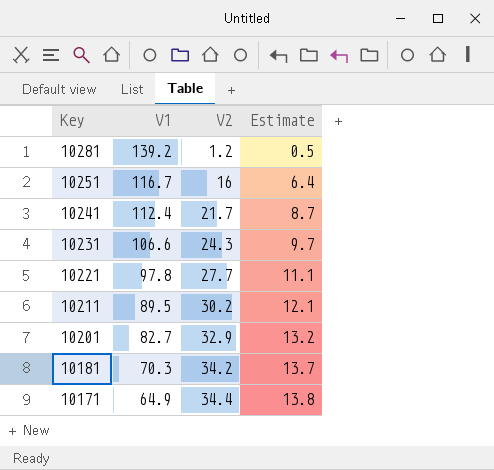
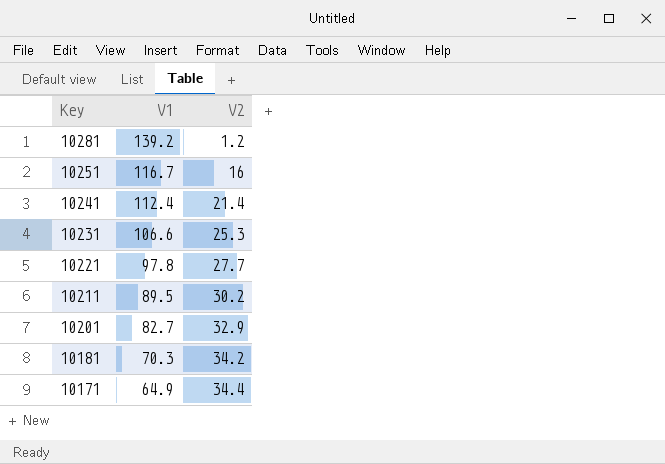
column Estimate | formula: [V2] * 0.4 -> none
10241 | V2: 21.7 -> 21.4
10231 | V2: 24.3 -> 25.3

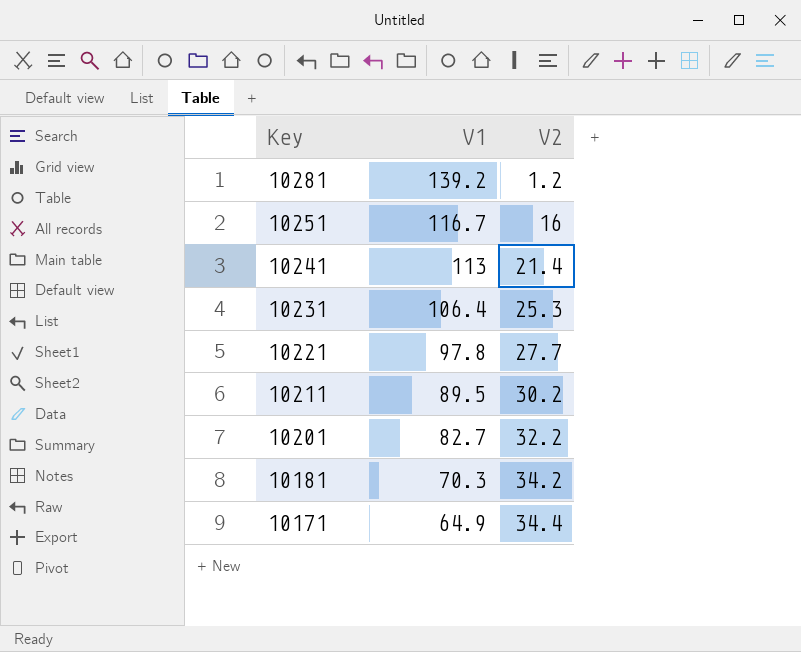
10241 | V1: 112.4 -> 113
10231 | V1: 106.6 -> 106.4
10201 | V2: 32.9 -> 32.2

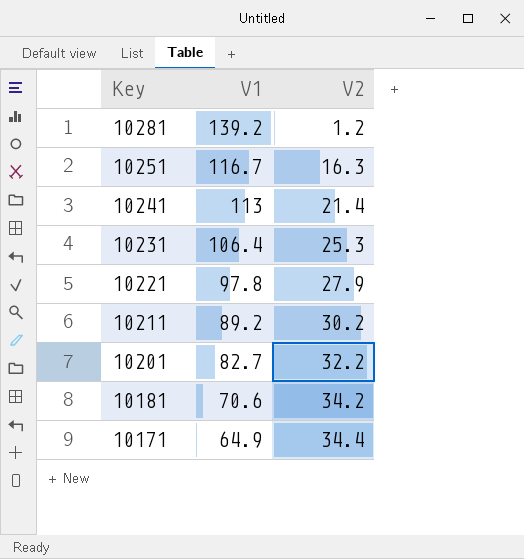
10251 | V2: 16 -> 16.3
10221 | V2: 27.7 -> 27.9
10211 | V1: 89.5 -> 89.2
10181 | V1: 70.3 -> 70.6

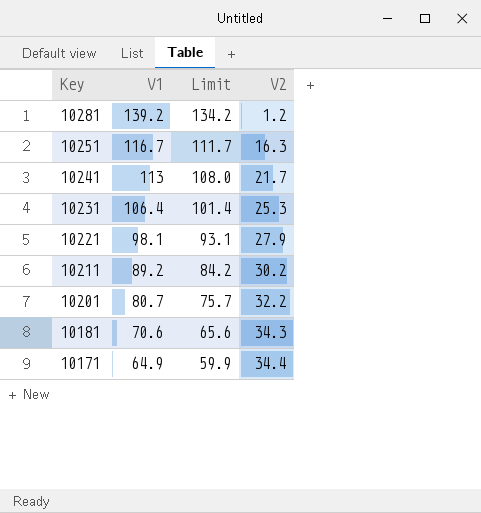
column Limit | formula: none -> [V1] - 5
10241 | V2: 21.4 -> 21.7
10221 | V1: 97.8 -> 98.1
10201 | V1: 82.7 -> 80.7
10181 | V2: 34.2 -> 34.3

